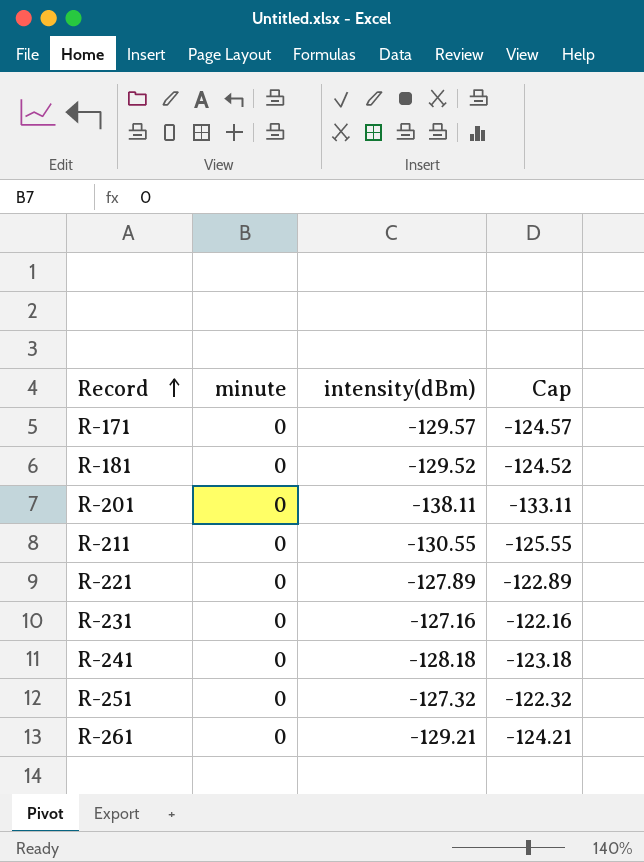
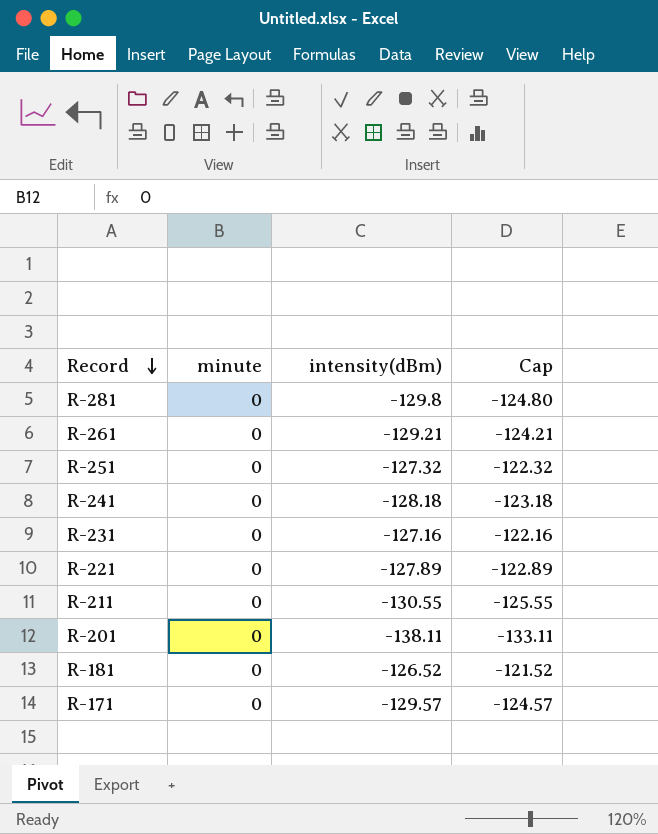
row order: Record ascending -> Record descending
row R-281: none -> 0 | -129.8 | -124.80
R-181 | intensity(dBm): -129.52 -> -126.52
R-181 | Cap: -124.52 -> -121.52

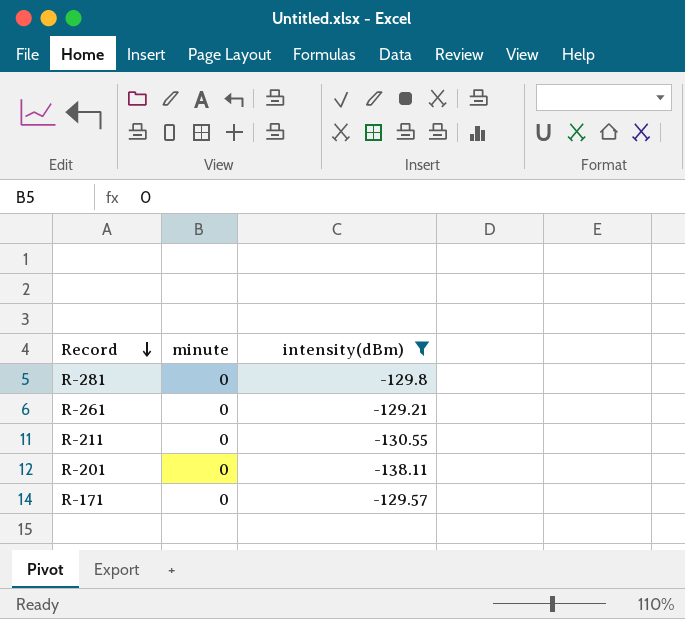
filter: none -> intensity(dBm) <= -129.21
column Cap | formula: [intensity(dBm)] + 5 -> none

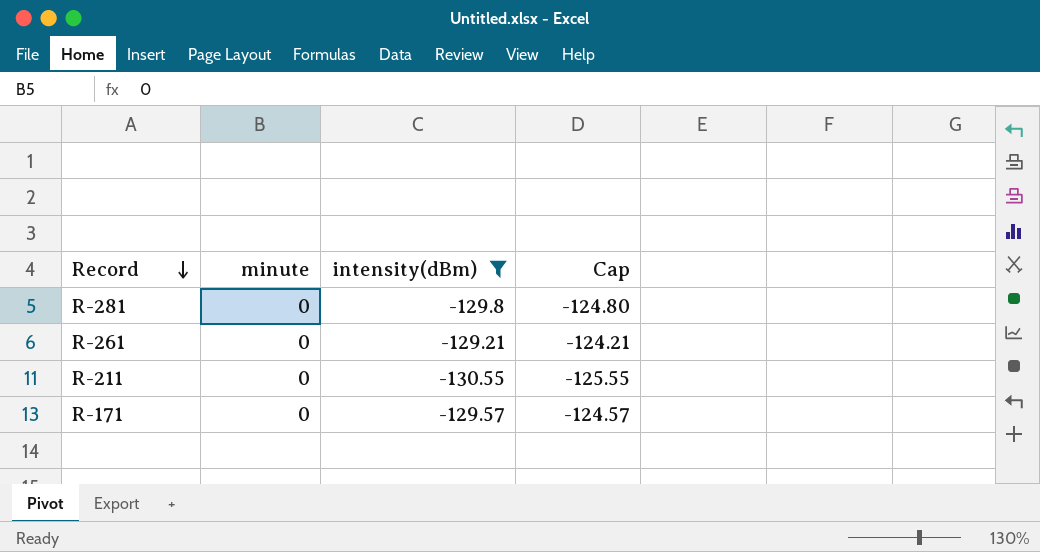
column Cap | formula: none -> [intensity(dBm)] + 5
row R-201: 0 | -138.11 -> none

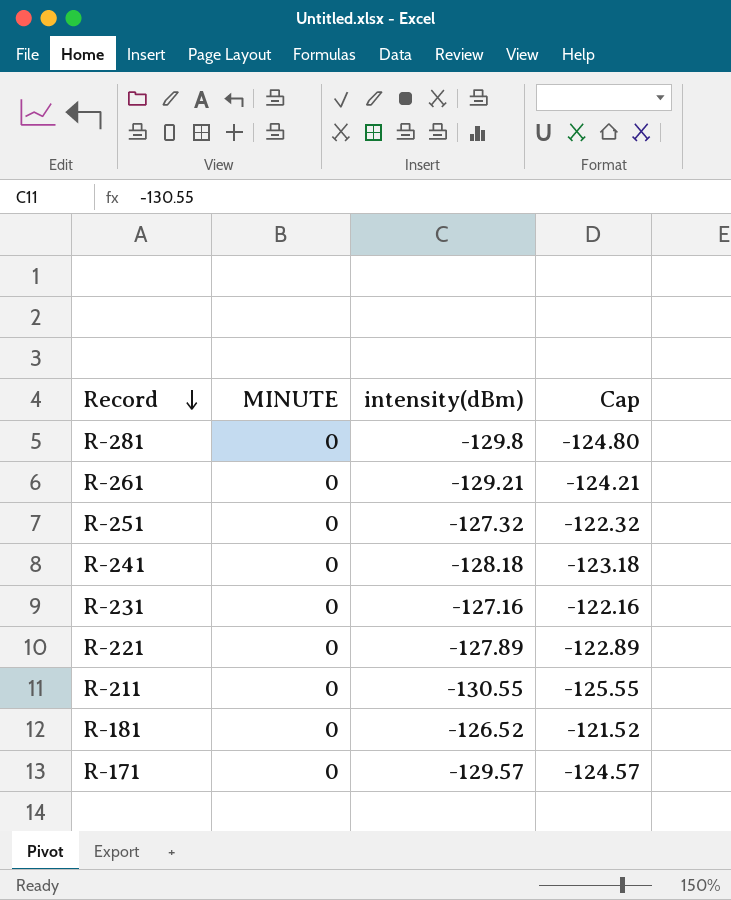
filter: intensity(dBm) <= -129.21 -> none
column name: minute -> MINUTE

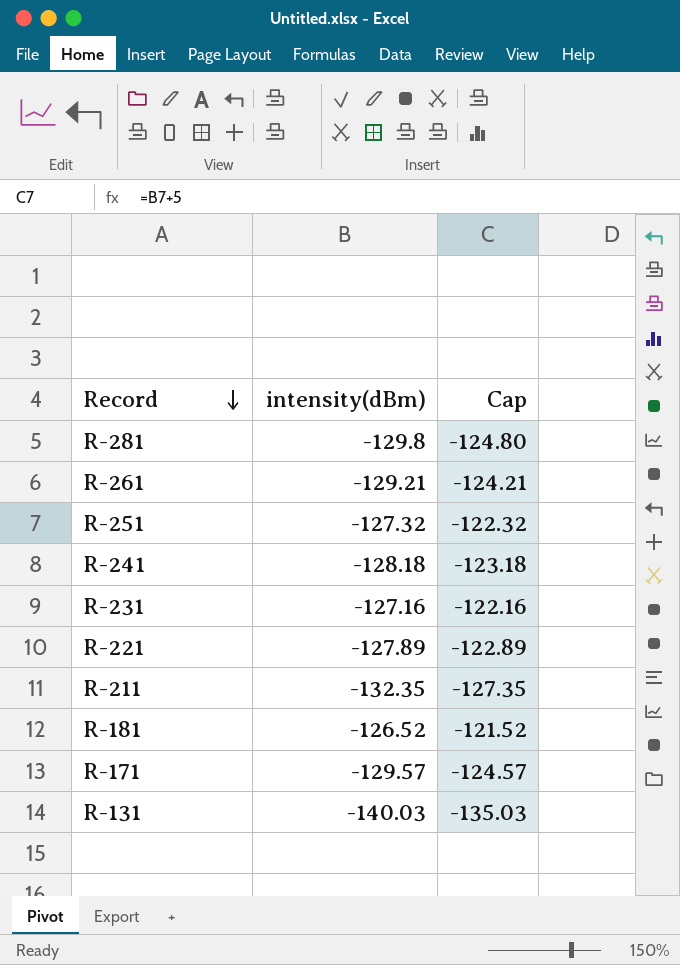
column MINUTE | position: 2 -> none
R-211 | intensity(dBm): -130.55 -> -132.35
R-211 | Cap: -125.55 -> -127.35
row R-131: none -> -140.03 | -135.03

